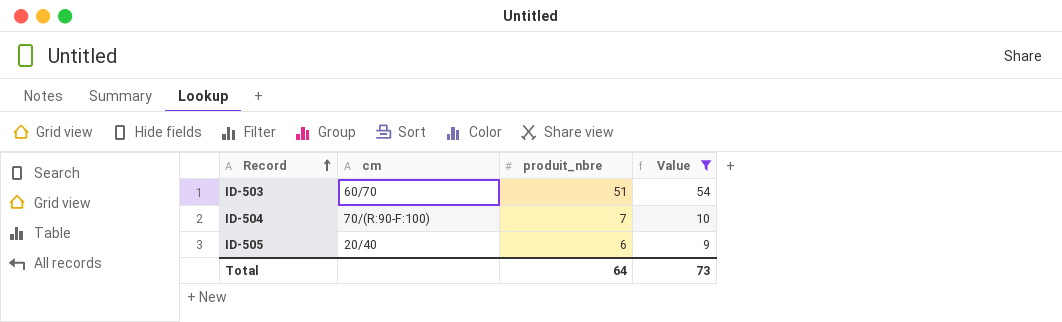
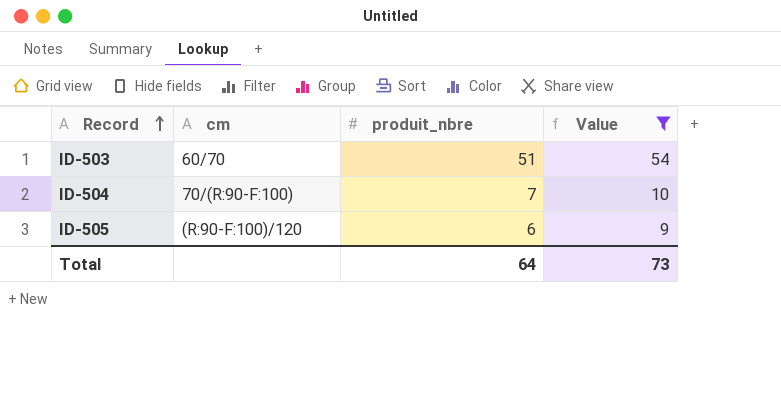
ID-505 | cm: 20/40 -> (R:90-F:100)/120

